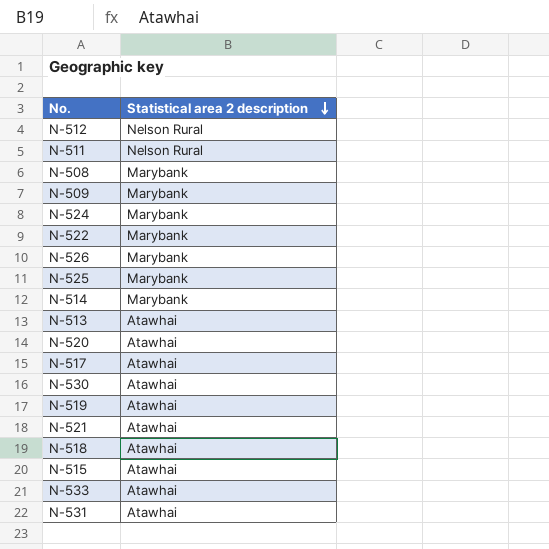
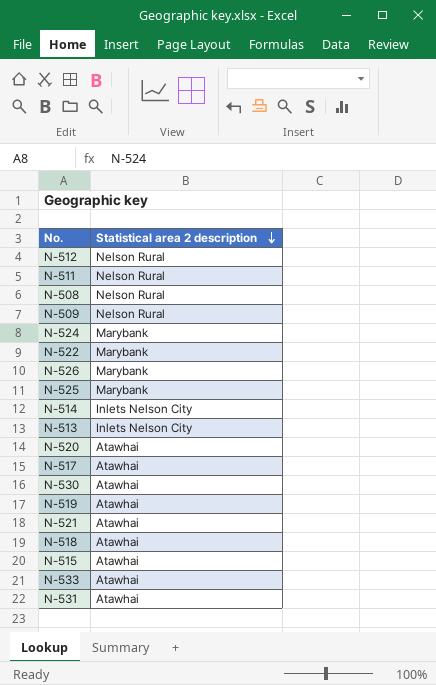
N-508 | Statistical area 2 description: Marybank -> Nelson Rural
N-509 | Statistical area 2 description: Marybank -> Nelson Rural
N-514 | Statistical area 2 description: Marybank -> Inlets Nelson City
N-513 | Statistical area 2 description: Atawhai -> Inlets Nelson City

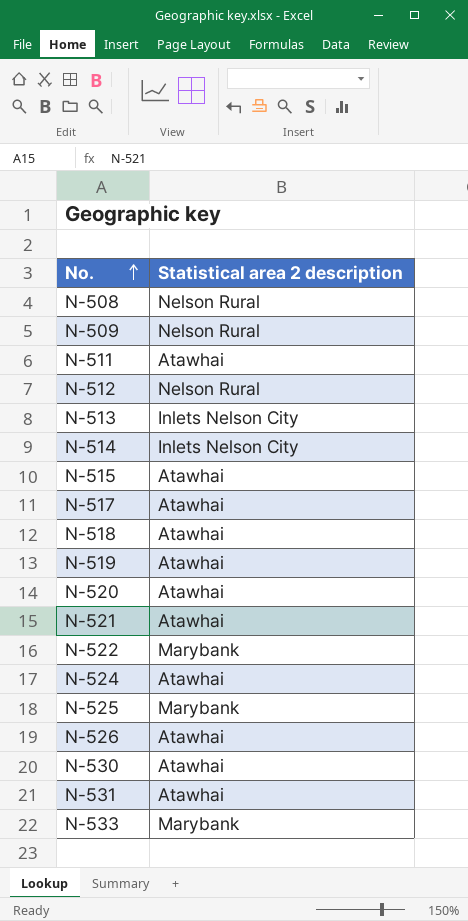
row order: Statistical area 2 description descending -> No. ascending
N-511 | Statistical area 2 description: Nelson Rural -> Atawhai
N-524 | Statistical area 2 description: Marybank -> Atawhai
N-526 | Statistical area 2 description: Marybank -> Atawhai
N-533 | Statistical area 2 description: Atawhai -> Marybank

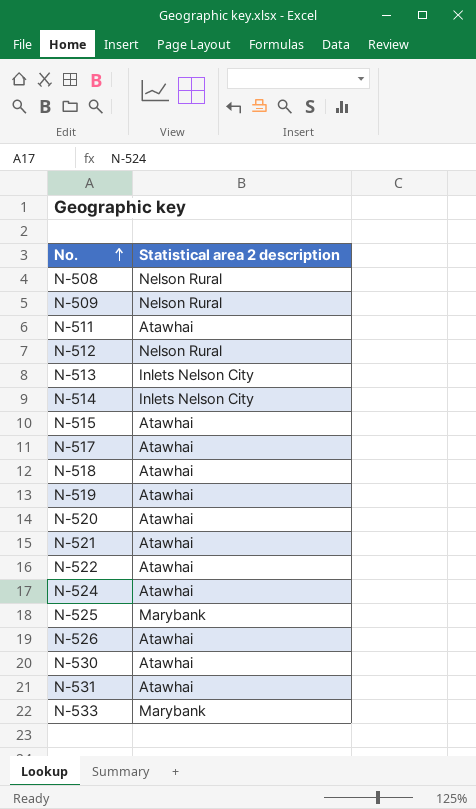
N-522 | Statistical area 2 description: Marybank -> Atawhai

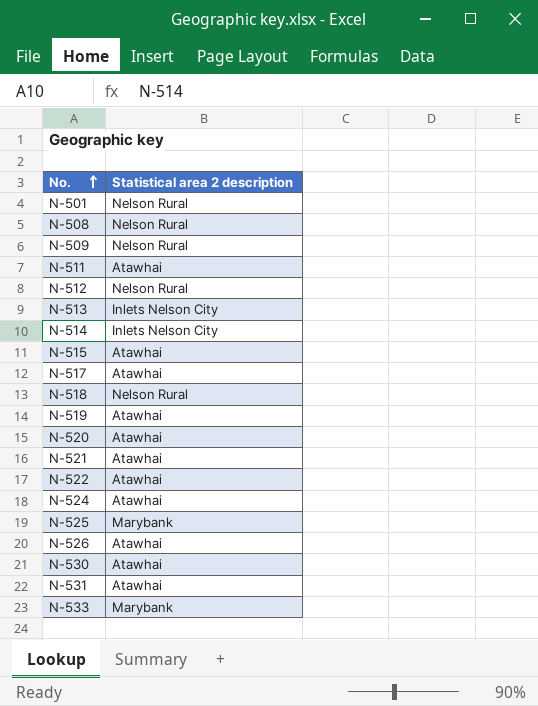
row N-501: none -> Nelson Rural
N-518 | Statistical area 2 description: Atawhai -> Nelson Rural

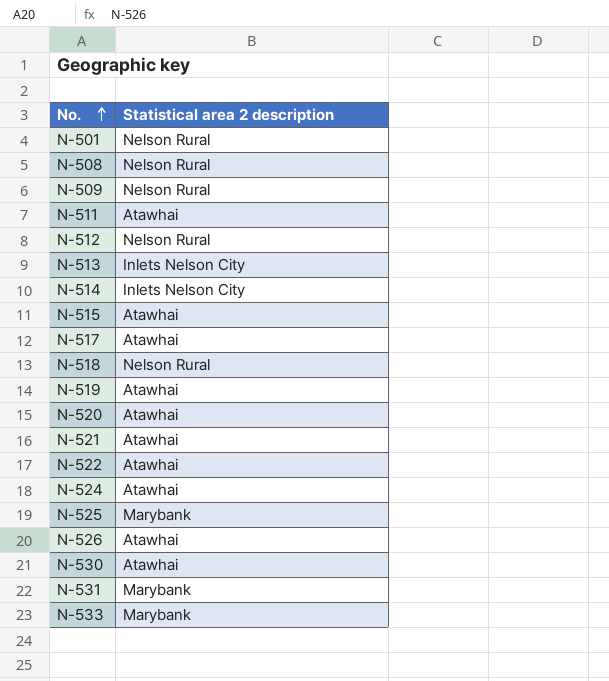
N-531 | Statistical area 2 description: Atawhai -> Marybank

